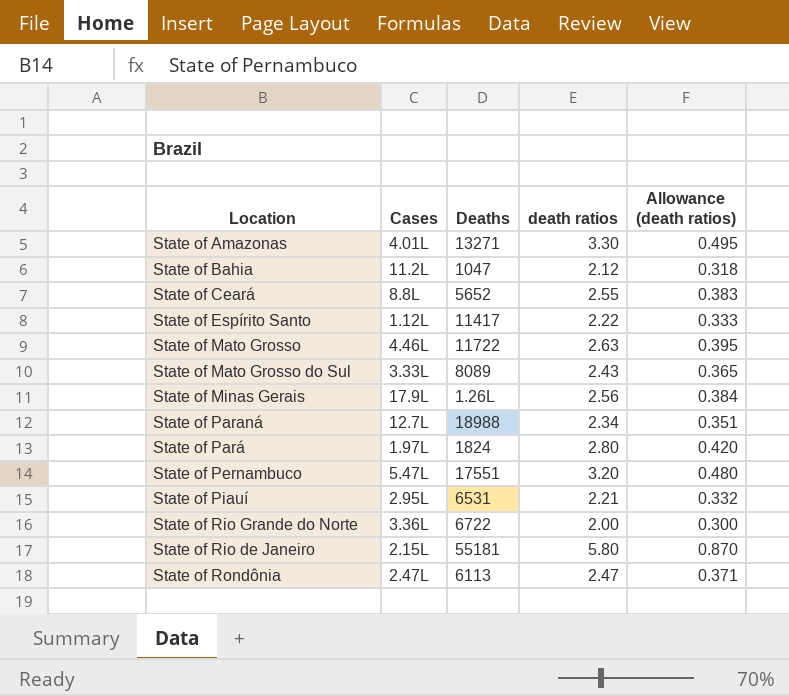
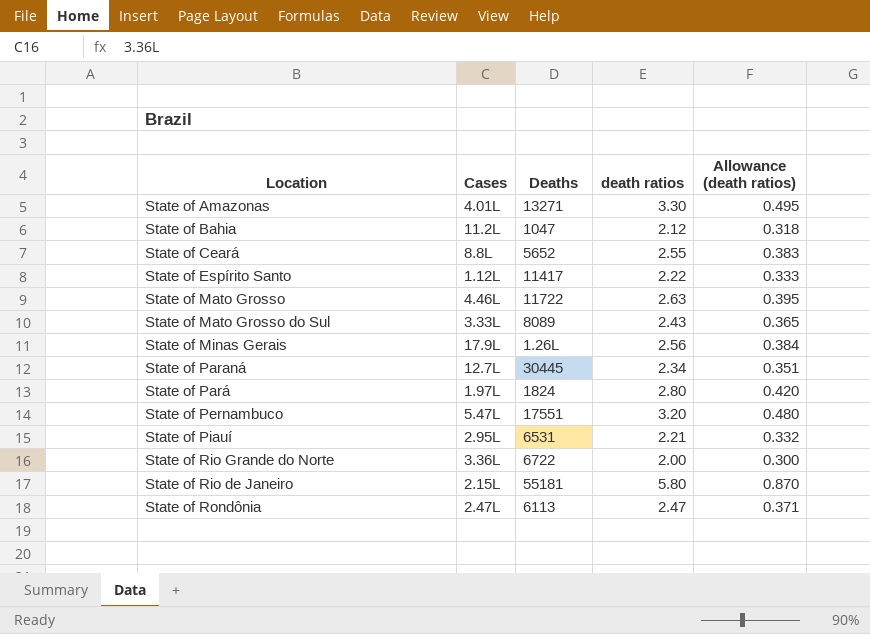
State of Paraná | Deaths: 18988 -> 30445

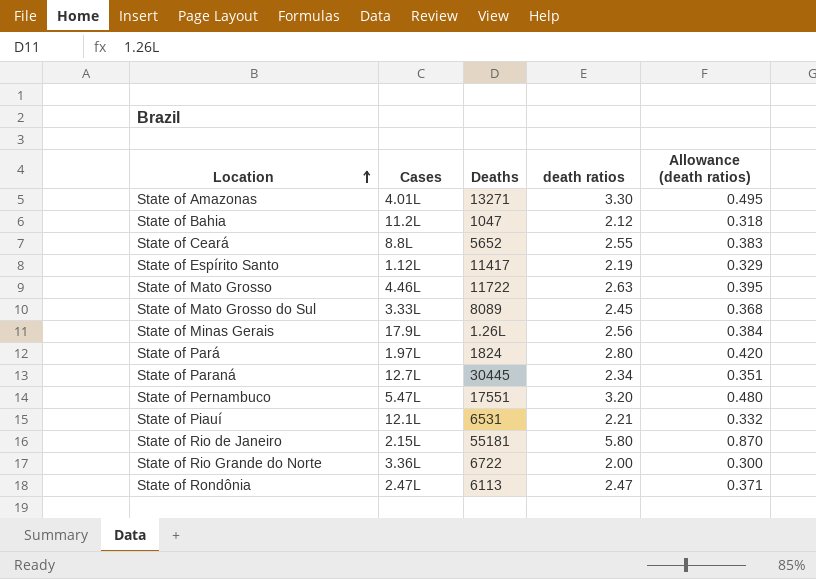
row order: none -> Location ascending
State of Espírito Santo | death ratios: 2.22 -> 2.19
State of Espírito Santo | Allowance (death ratios): 0.333 -> 0.329
State of Mato Grosso do Sul | death ratios: 2.43 -> 2.45
State of Mato Grosso do Sul | Allowance (death ratios): 0.365 -> 0.368
State of Piauí | Cases: 2.95L -> 12.1L

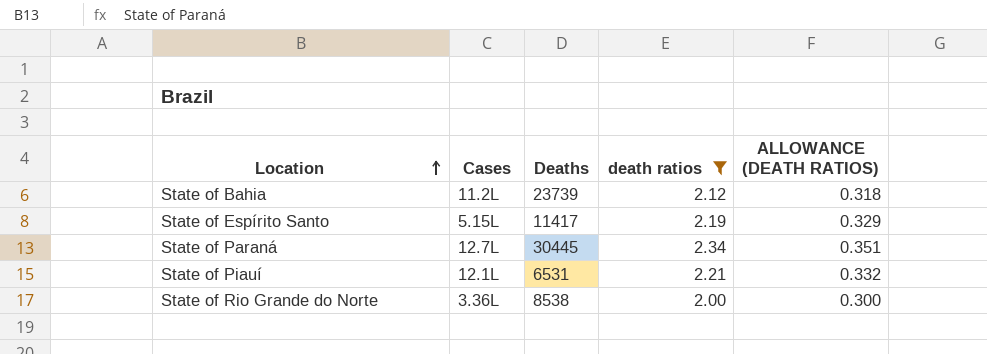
filter: none -> death ratios <= 2.34
column name: Allowance (death ratios) -> ALLOWANCE (DEATH RATIOS)
State of Bahia | Deaths: 1047 -> 23739
State of Espírito Santo | Cases: 1.12L -> 5.15L
State of Rio Grande do Norte | Deaths: 6722 -> 8538

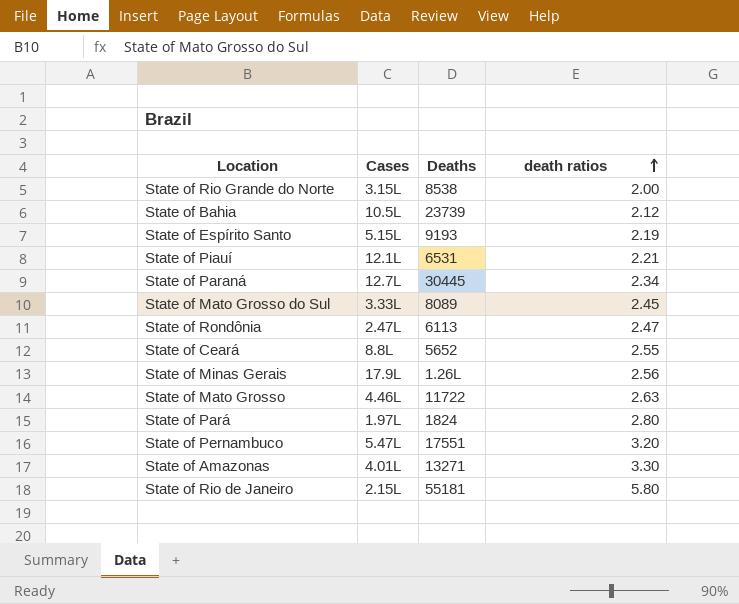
filter: death ratios <= 2.34 -> none
row order: Location ascending -> death ratios ascending
column ALLOWANCE (DEATH RATIOS) | formula: [death ratios] * 0.15 -> none
State of Rio Grande do Norte | Cases: 3.36L -> 3.15L
State of Bahia | Cases: 11.2L -> 10.5L
State of Espírito Santo | Deaths: 11417 -> 9193

